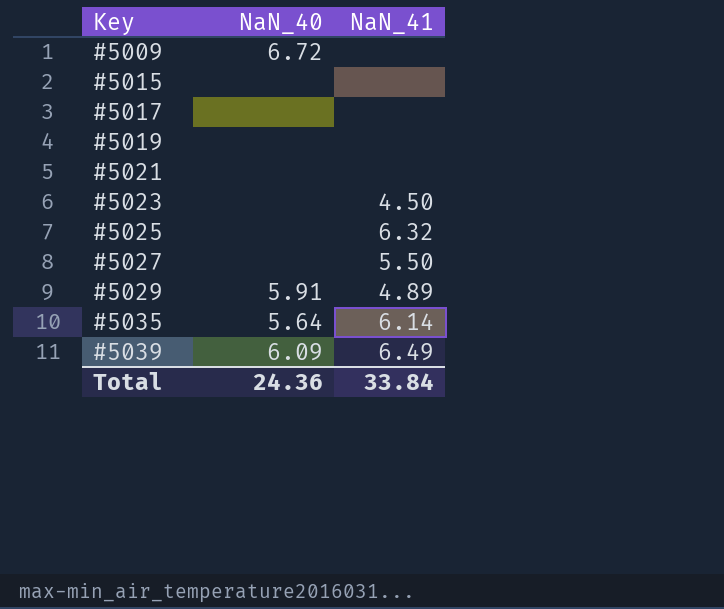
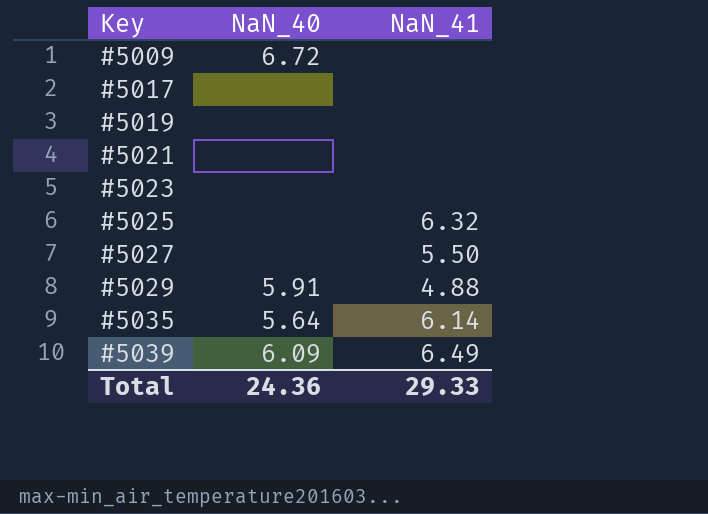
row #5015: none | none -> none
#5023 | NaN_41: 4.50 -> none
#5029 | NaN_41: 4.89 -> 4.88
Total | NaN_41: 33.84 -> 29.33

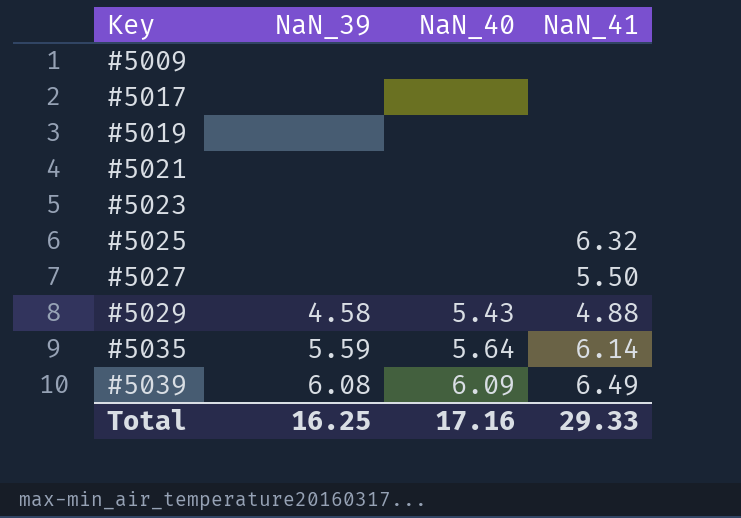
column NaN_39 | position: none -> 2
#5009 | NaN_40: 6.72 -> none
#5029 | NaN_40: 5.91 -> 5.43
Total | NaN_40: 24.36 -> 17.16

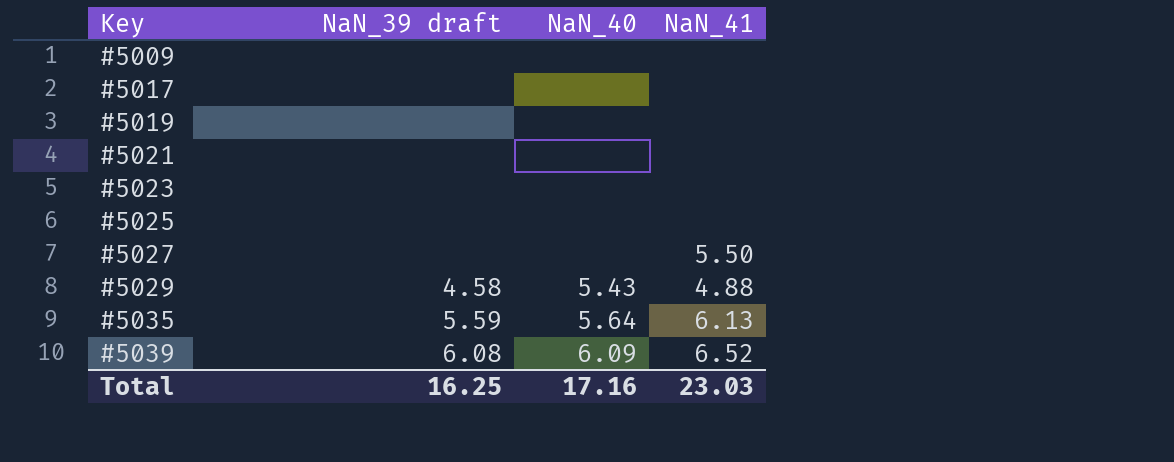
column name: NaN_39 -> NaN_39 draft
#5025 | NaN_41: 6.32 -> none
#5035 | NaN_41: 6.14 -> 6.13
#5039 | NaN_41: 6.49 -> 6.52
Total | NaN_41: 29.33 -> 23.03

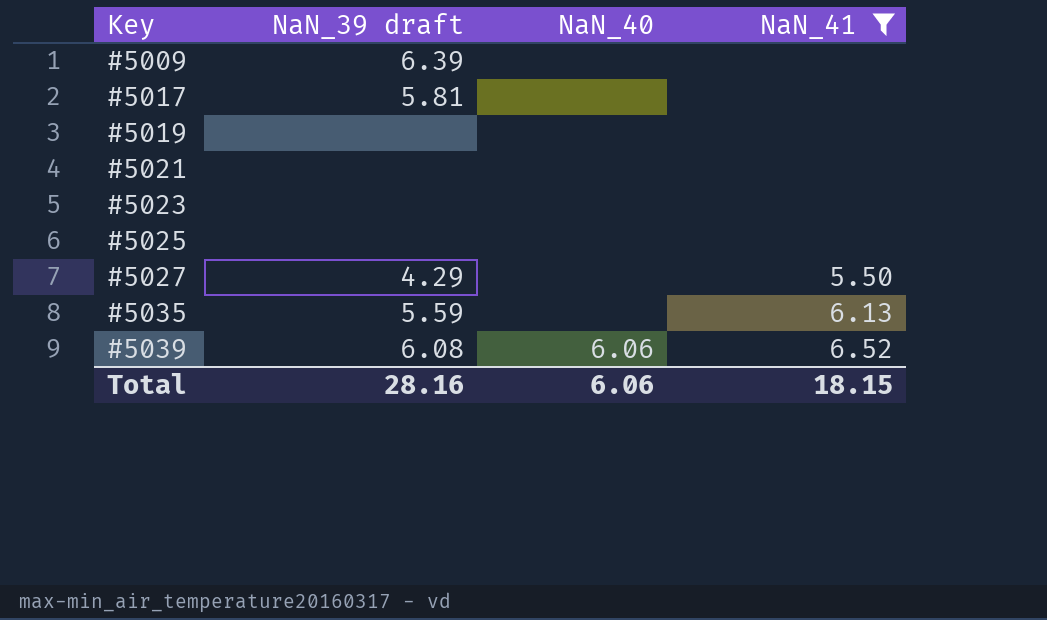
filter: none -> NaN_41 != 4.88
#5009 | NaN_39 draft: none -> 6.39
#5017 | NaN_39 draft: none -> 5.81
#5027 | NaN_39 draft: none -> 4.29
#5035 | NaN_40: 5.64 -> none
#5039 | NaN_40: 6.09 -> 6.06
Total | NaN_39 draft: 16.25 -> 28.16
Total | NaN_40: 17.16 -> 6.06
Total | NaN_41: 23.03 -> 18.15

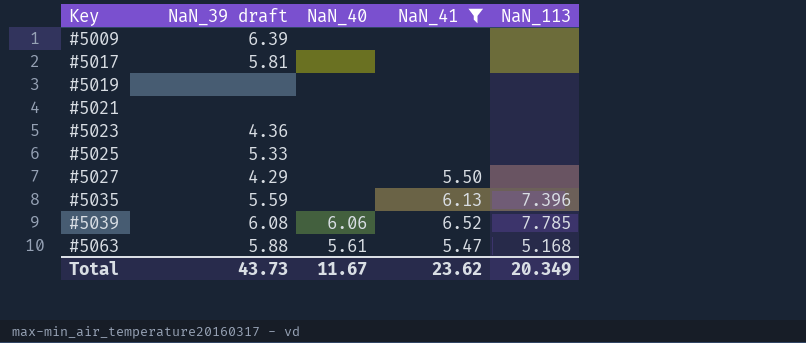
column NaN_113 | position: none -> 5
#5023 | NaN_39 draft: none -> 4.36
#5025 | NaN_39 draft: none -> 5.33
row #5063: none -> 5.88 | 5.61 | 5.47 | 5.168
Total | NaN_39 draft: 28.16 -> 43.73
Total | NaN_40: 6.06 -> 11.67
Total | NaN_41: 18.15 -> 23.62

